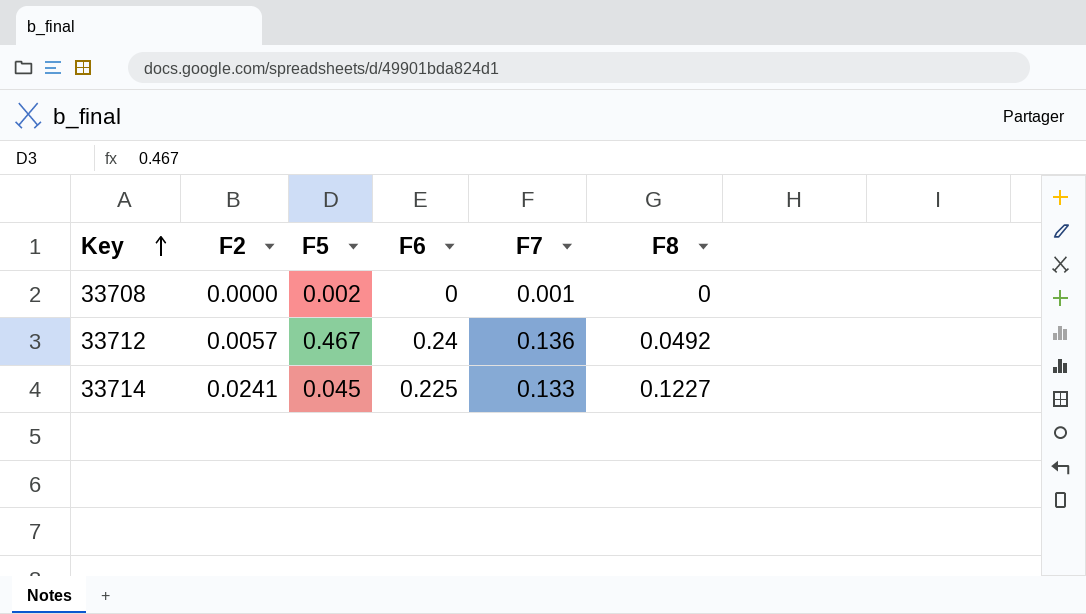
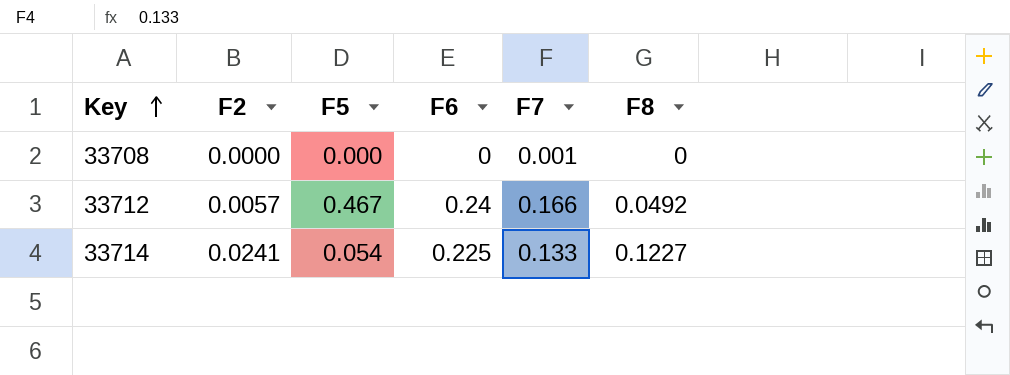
33708 | F5: 0.002 -> 0.000
33712 | F7: 0.136 -> 0.166
33714 | F5: 0.045 -> 0.054

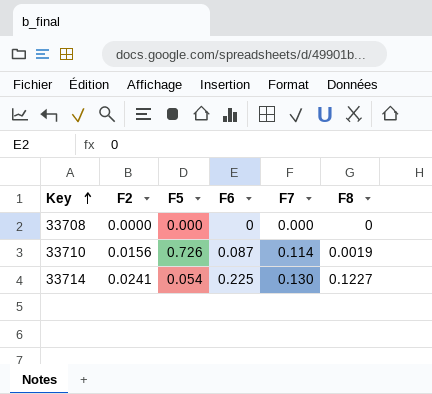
row 33712: 0.0057 | 0.467 | 0.24 | 0.166 | 0.0492 -> none
33708 | F7: 0.001 -> 0.000
row 33710: none -> 0.0156 | 0.726 | 0.087 | 0.114 | 0.0019
33714 | F7: 0.133 -> 0.130

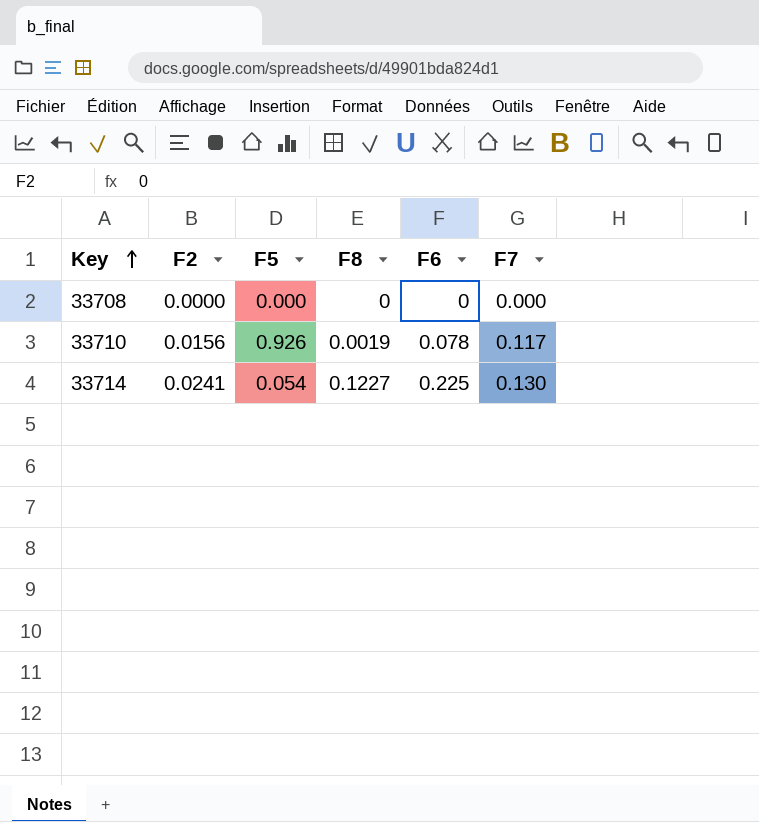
column F8 | position: 6 -> 4
33710 | F5: 0.726 -> 0.926
33710 | F6: 0.087 -> 0.078
33710 | F7: 0.114 -> 0.117

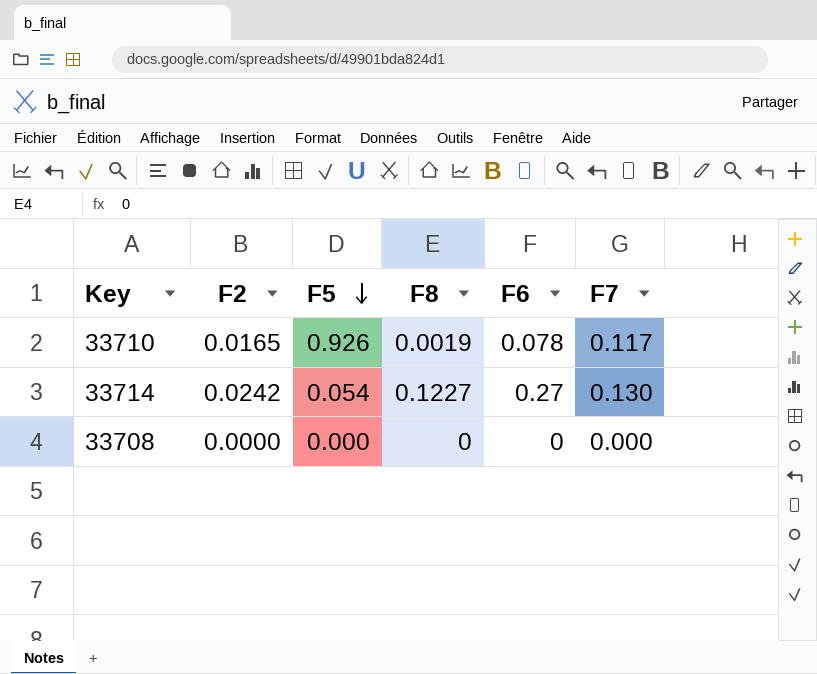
row order: Key ascending -> F5 descending
33710 | F2: 0.0156 -> 0.0165
33714 | F2: 0.0241 -> 0.0242
33714 | F6: 0.225 -> 0.27

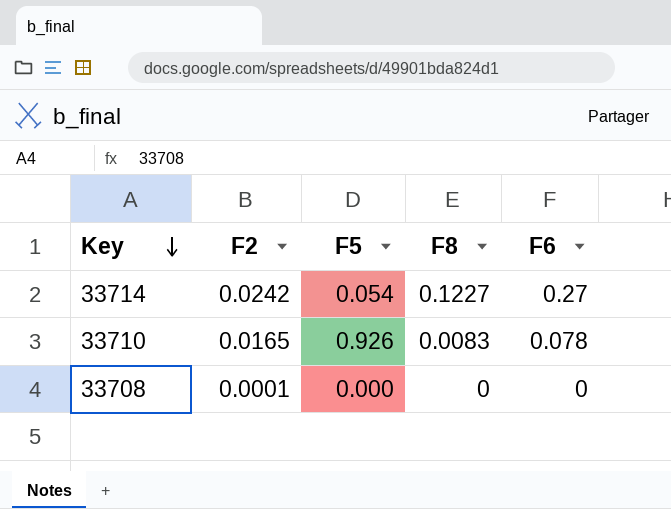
row order: F5 descending -> Key descending
column F7 | position: 6 -> none
33710 | F8: 0.0019 -> 0.0083
33708 | F2: 0.0000 -> 0.0001

